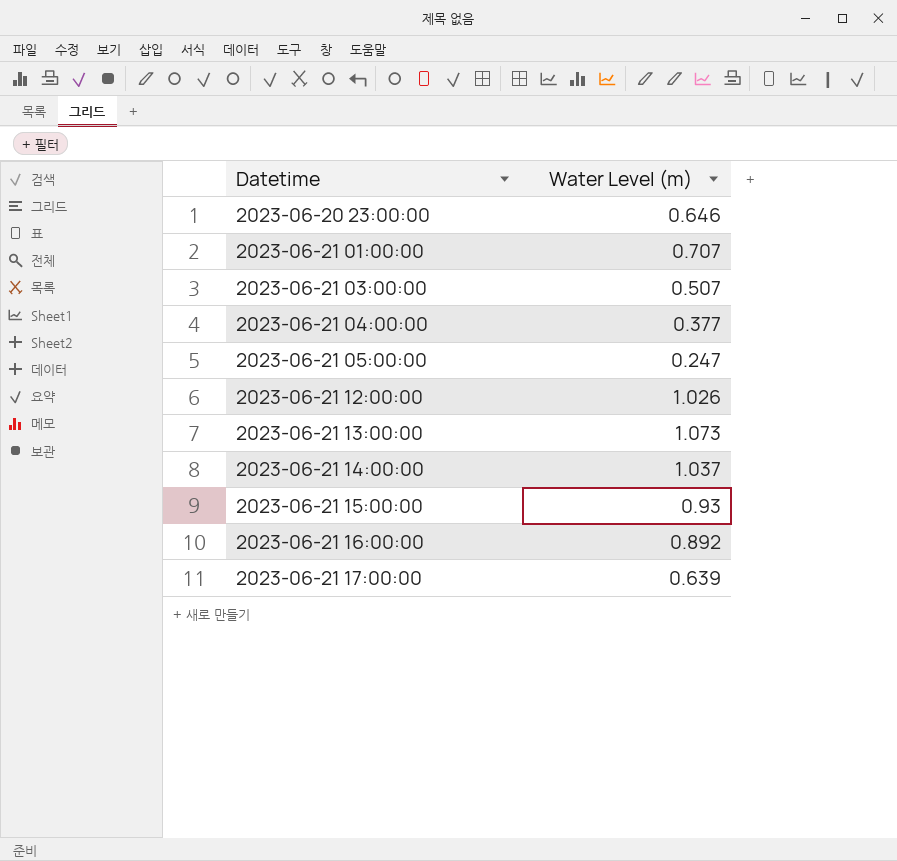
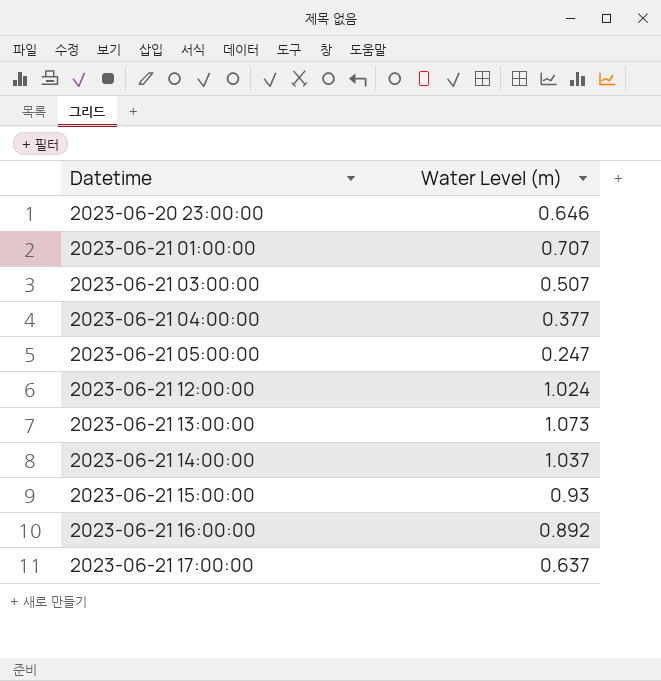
2023-06-21 12:00:00 | Water Level (m): 1.026 -> 1.024
2023-06-21 17:00:00 | Water Level (m): 0.639 -> 0.637

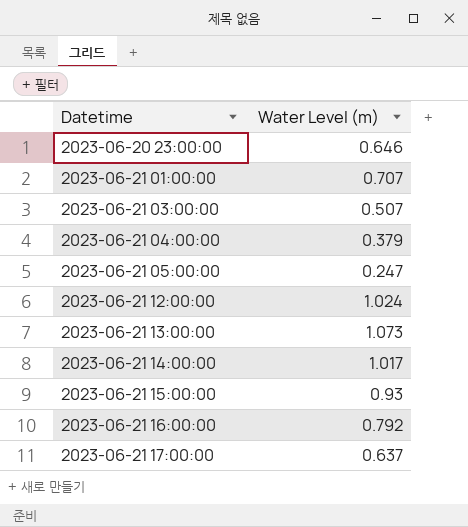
2023-06-21 04:00:00 | Water Level (m): 0.377 -> 0.379
2023-06-21 14:00:00 | Water Level (m): 1.037 -> 1.017
2023-06-21 16:00:00 | Water Level (m): 0.892 -> 0.792

